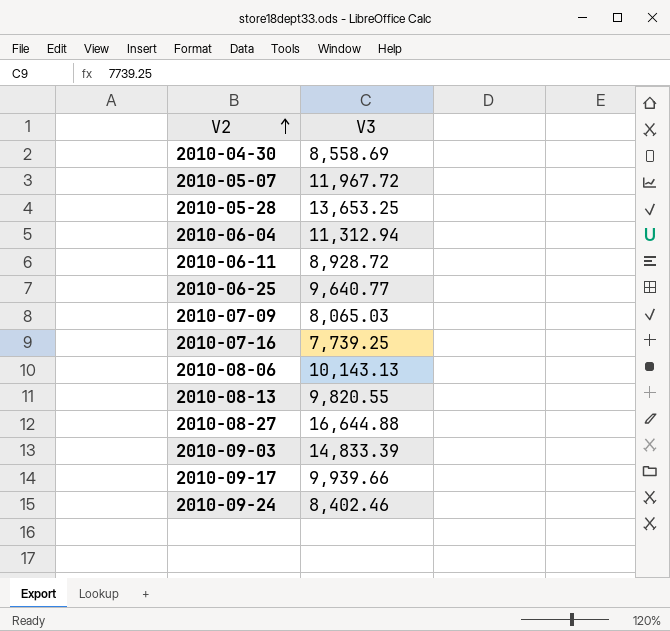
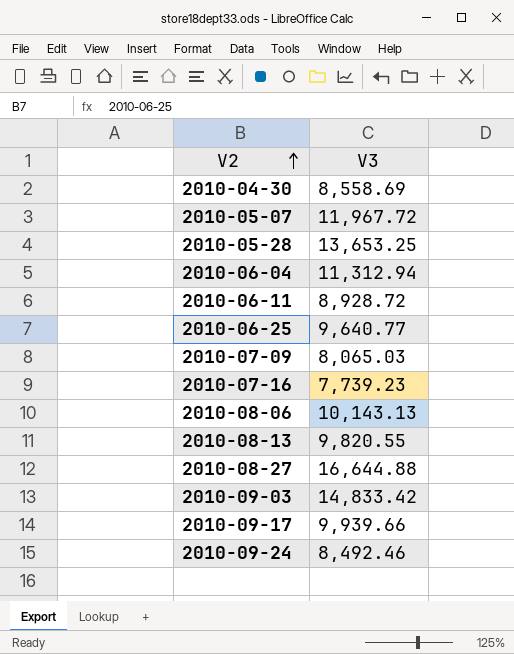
2010-07-16 | V3: 7,739.25 -> 7,739.23
2010-09-03 | V3: 14,833.39 -> 14,833.42
2010-09-24 | V3: 8,402.46 -> 8,492.46

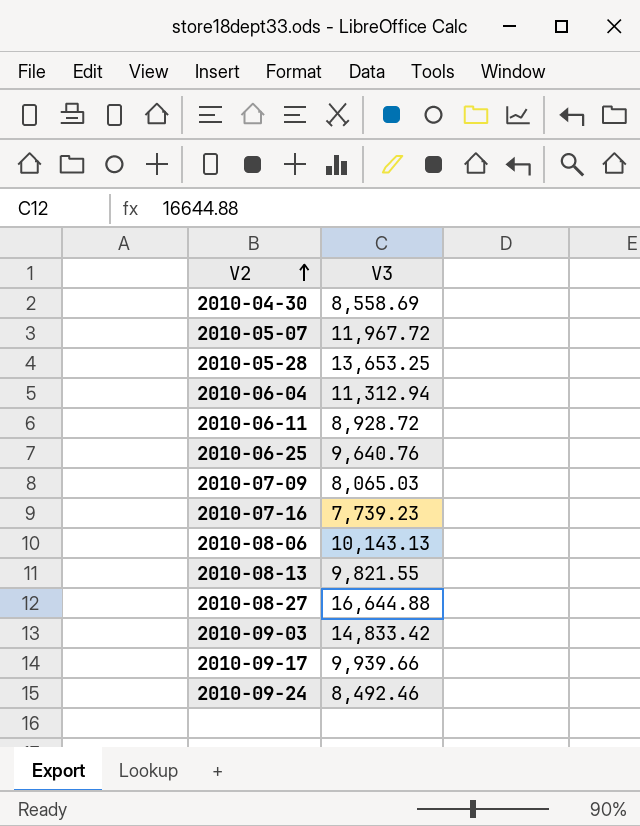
2010-06-25 | V3: 9,640.77 -> 9,640.76
2010-08-13 | V3: 9,820.55 -> 9,821.55

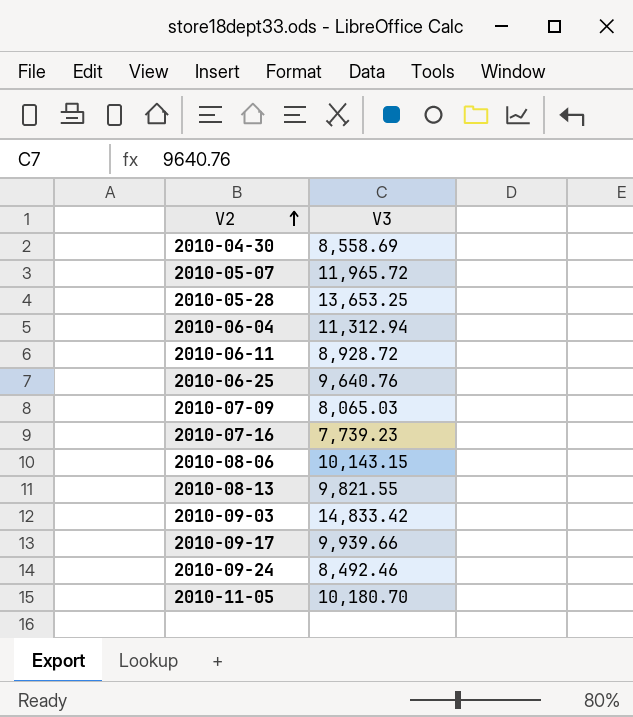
row 2010-08-27: 16,644.88 -> none
2010-05-07 | V3: 11,967.72 -> 11,965.72
2010-08-06 | V3: 10,143.13 -> 10,143.15
row 2010-11-05: none -> 10,180.70

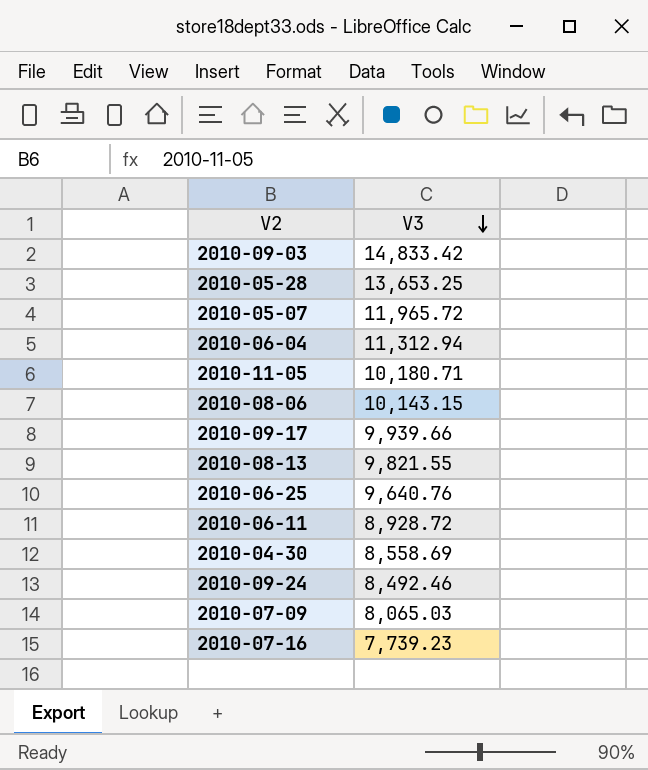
row order: V2 ascending -> V3 descending
2010-11-05 | V3: 10,180.70 -> 10,180.71

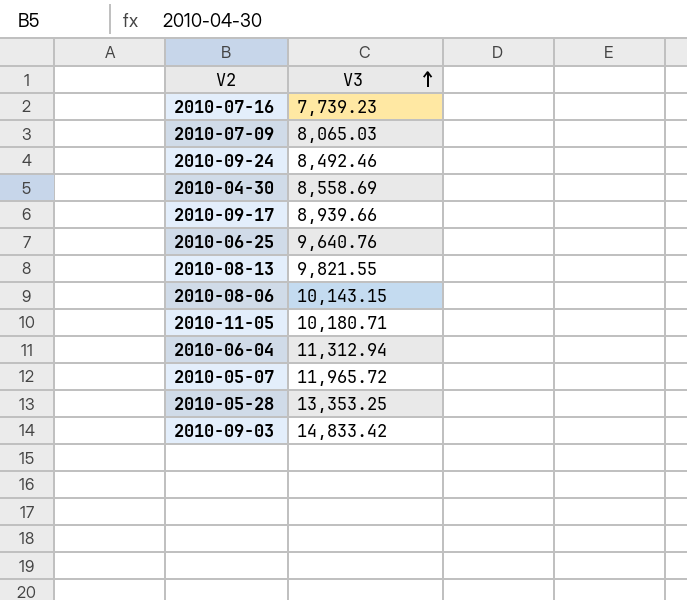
row order: V3 descending -> V3 ascending
row 2010-06-11: 8,928.72 -> none
2010-09-17 | V3: 9,939.66 -> 8,939.66
2010-05-28 | V3: 13,653.25 -> 13,353.25

